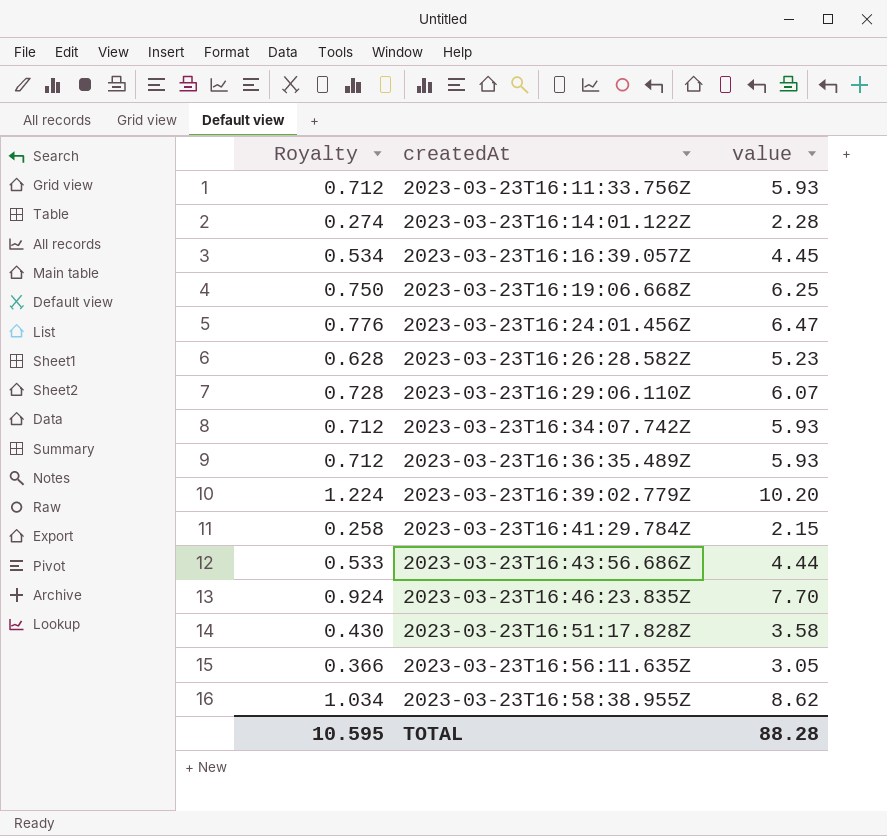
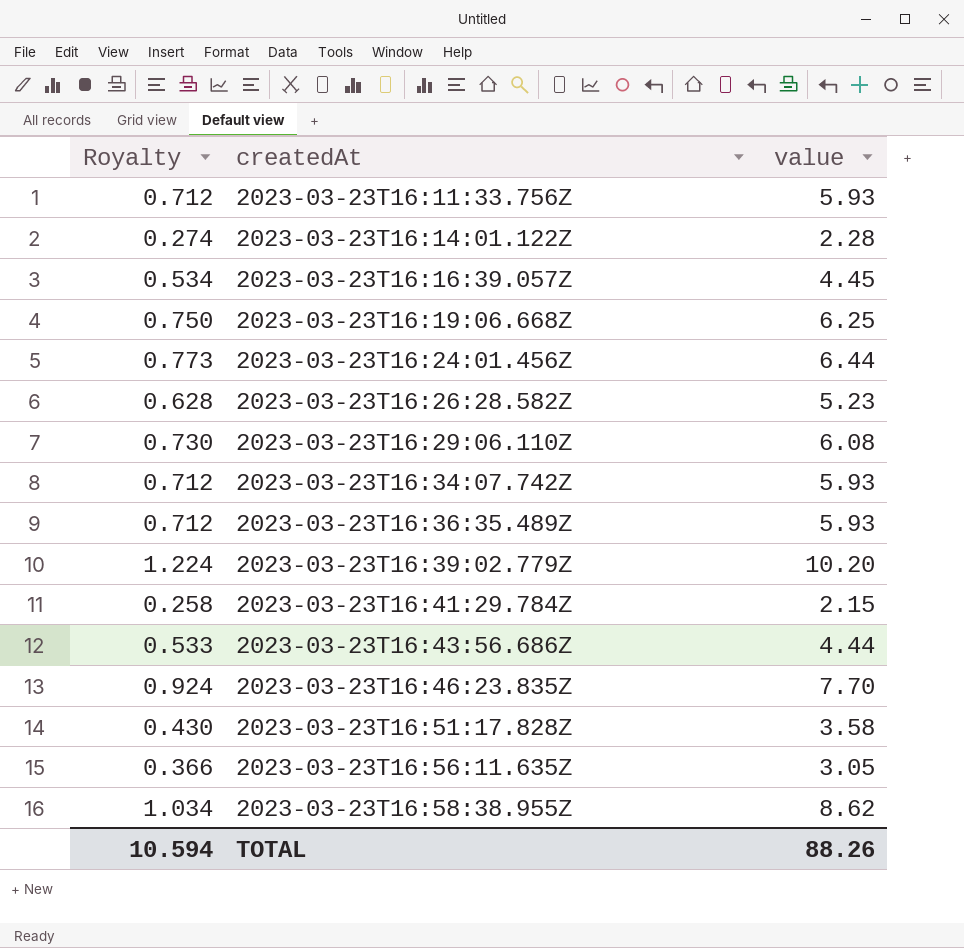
2023-03-23T16:24:01.456Z | Royalty: 0.776 -> 0.773
2023-03-23T16:24:01.456Z | value: 6.47 -> 6.44
2023-03-23T16:29:06.110Z | Royalty: 0.728 -> 0.730
2023-03-23T16:29:06.110Z | value: 6.07 -> 6.08
TOTAL | Royalty: 10.595 -> 10.594
TOTAL | value: 88.28 -> 88.26

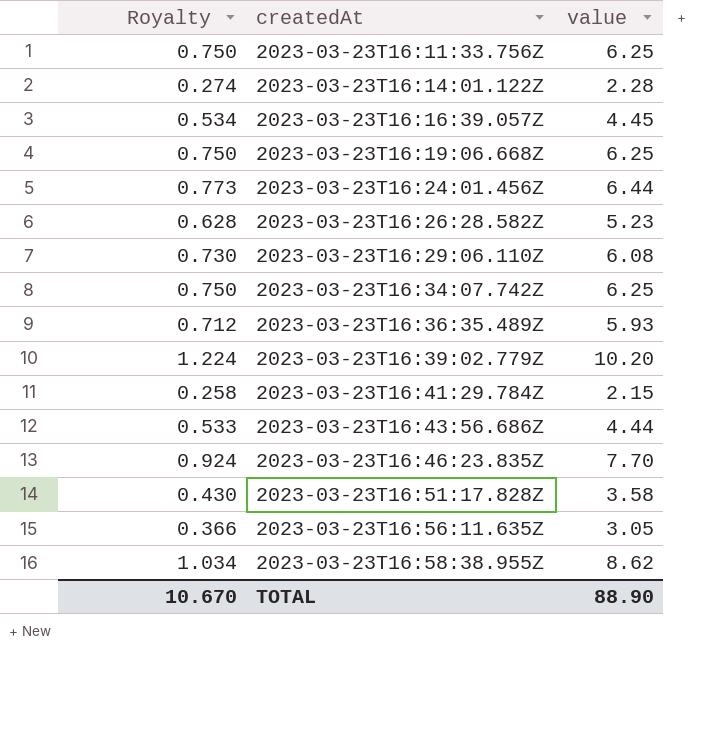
2023-03-23T16:11:33.756Z | Royalty: 0.712 -> 0.750
2023-03-23T16:11:33.756Z | value: 5.93 -> 6.25
2023-03-23T16:34:07.742Z | Royalty: 0.712 -> 0.750
2023-03-23T16:34:07.742Z | value: 5.93 -> 6.25
TOTAL | Royalty: 10.594 -> 10.670
TOTAL | value: 88.26 -> 88.90

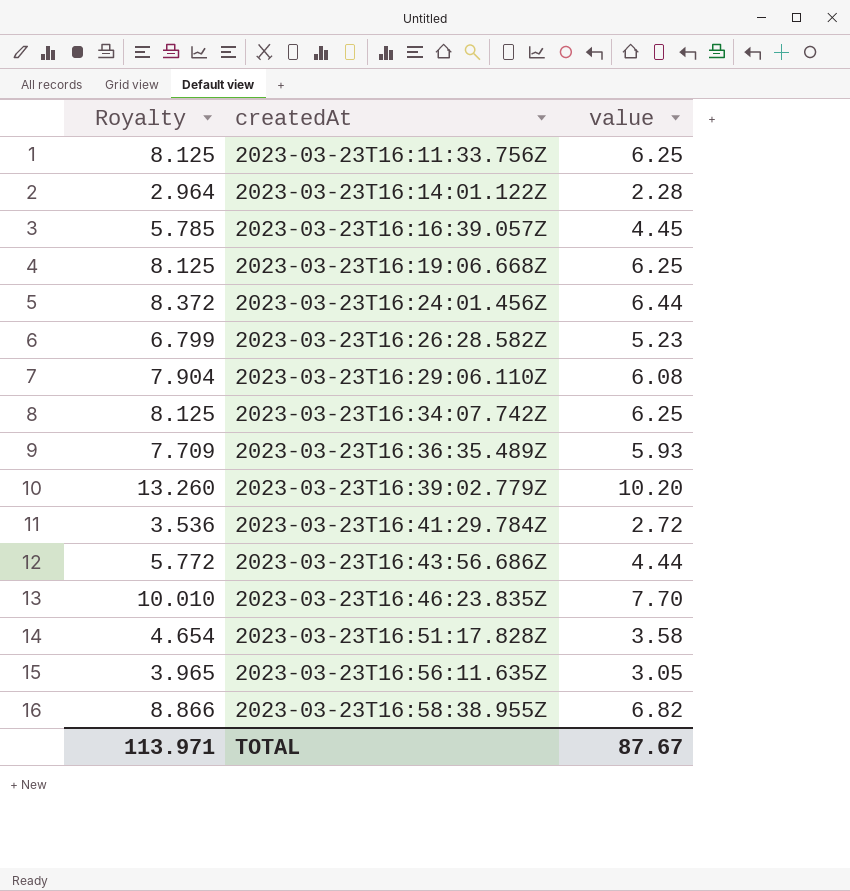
column Royalty | formula: [value] * 0.12 -> [value] * 1.3
2023-03-23T16:41:29.784Z | value: 2.15 -> 2.72
2023-03-23T16:58:38.955Z | value: 8.62 -> 6.82
TOTAL | Royalty: 10.670 -> 113.971
TOTAL | value: 88.90 -> 87.67

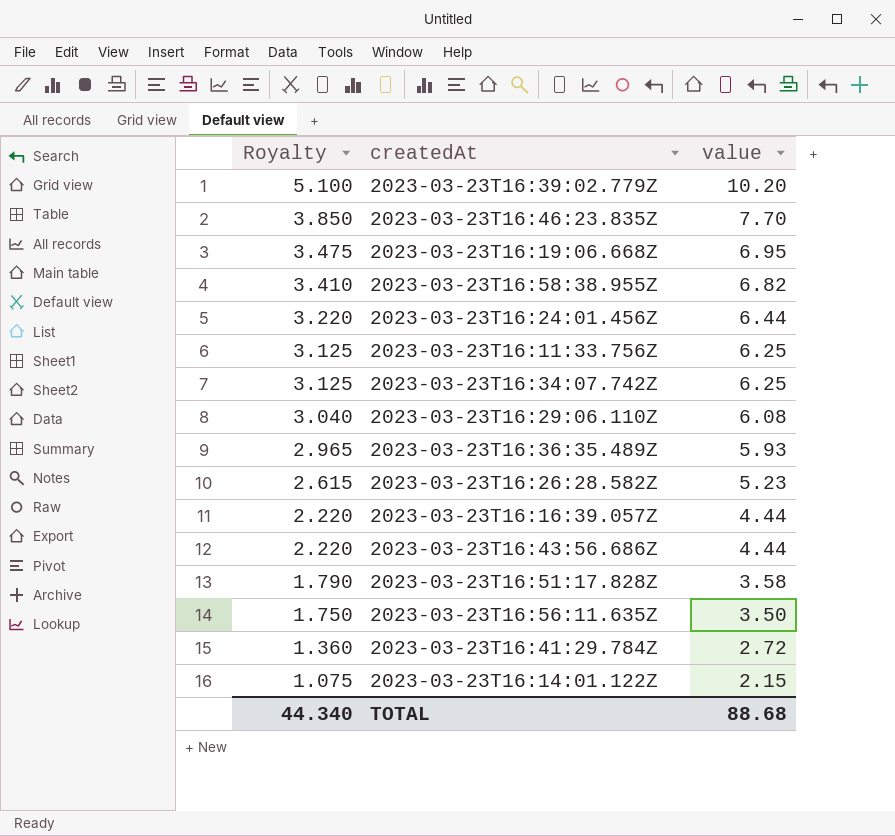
row order: createdAt ascending -> Royalty descending
column Royalty | formula: [value] * 1.3 -> [value] * 0.5
2023-03-23T16:19:06.668Z | value: 6.25 -> 6.95
2023-03-23T16:16:39.057Z | value: 4.45 -> 4.44
2023-03-23T16:56:11.635Z | value: 3.05 -> 3.50
2023-03-23T16:14:01.122Z | value: 2.28 -> 2.15
TOTAL | Royalty: 113.971 -> 44.340
TOTAL | value: 87.67 -> 88.68

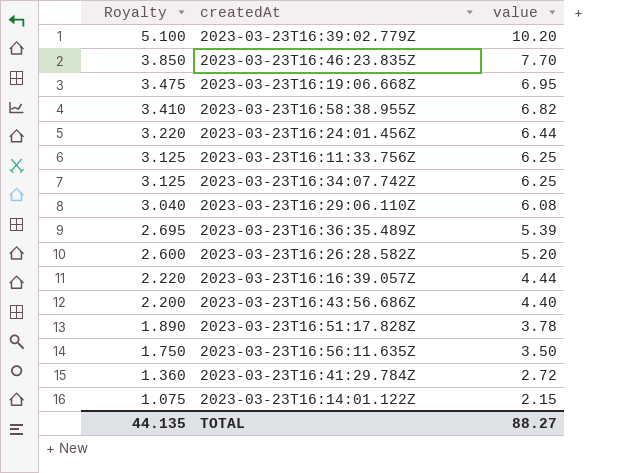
2023-03-23T16:36:35.489Z | Royalty: 2.965 -> 2.695
2023-03-23T16:36:35.489Z | value: 5.93 -> 5.39
2023-03-23T16:26:28.582Z | Royalty: 2.615 -> 2.600
2023-03-23T16:26:28.582Z | value: 5.23 -> 5.20
2023-03-23T16:43:56.686Z | Royalty: 2.220 -> 2.200
2023-03-23T16:43:56.686Z | value: 4.44 -> 4.40
2023-03-23T16:51:17.828Z | Royalty: 1.790 -> 1.890
2023-03-23T16:51:17.828Z | value: 3.58 -> 3.78
TOTAL | Royalty: 44.340 -> 44.135
TOTAL | value: 88.68 -> 88.27

